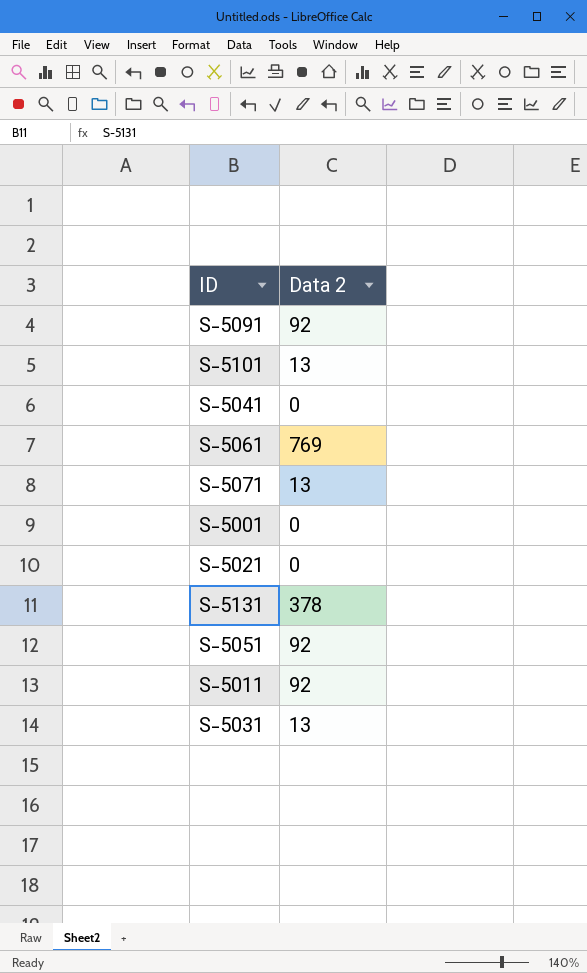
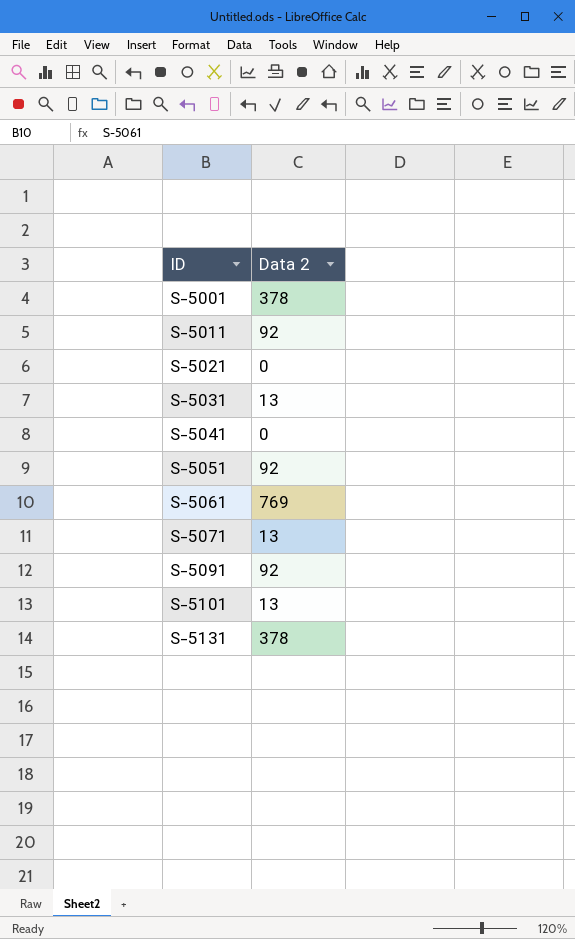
row order: none -> ID ascending
S-5001 | Data 2: 0 -> 378

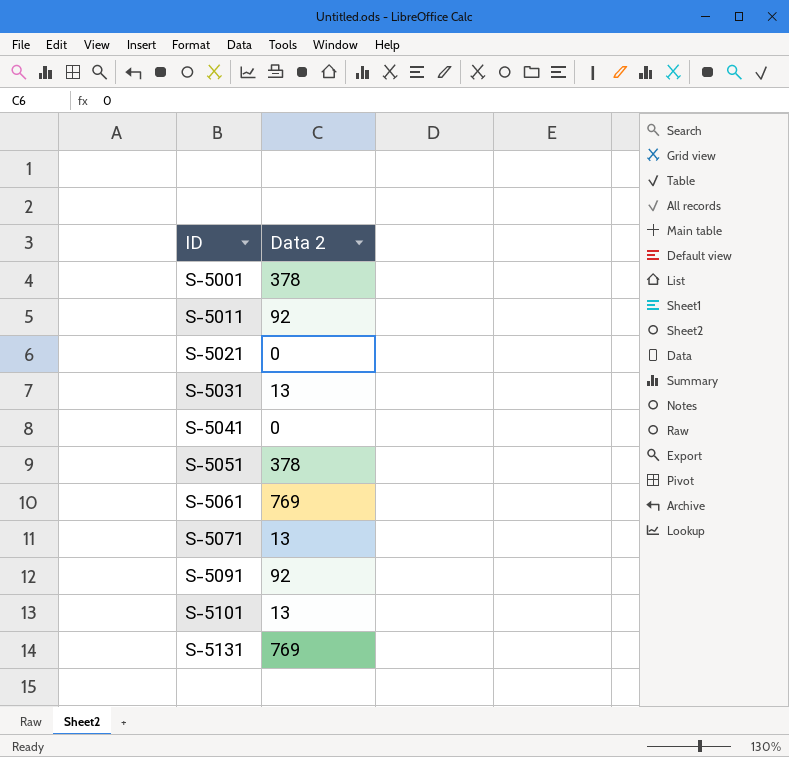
S-5051 | Data 2: 92 -> 378
S-5131 | Data 2: 378 -> 769

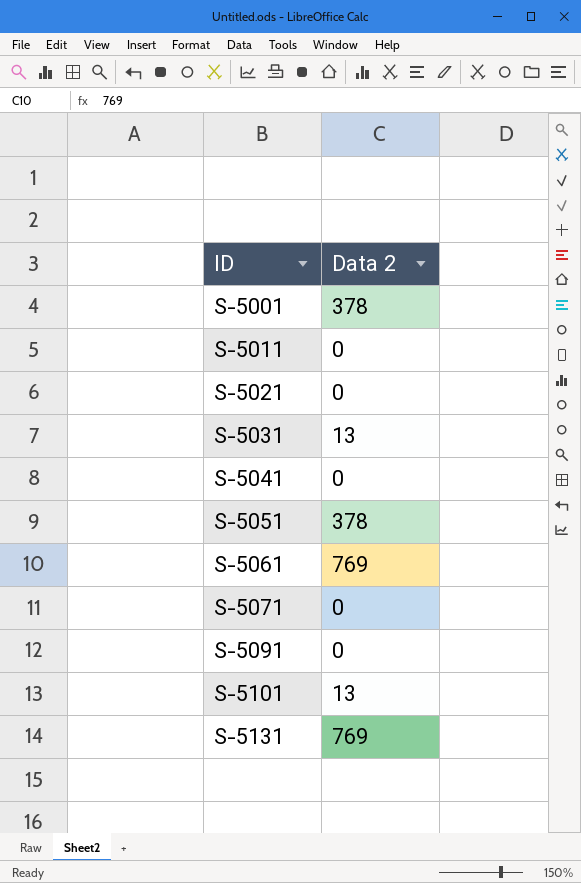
S-5011 | Data 2: 92 -> 0
S-5071 | Data 2: 13 -> 0
S-5091 | Data 2: 92 -> 0

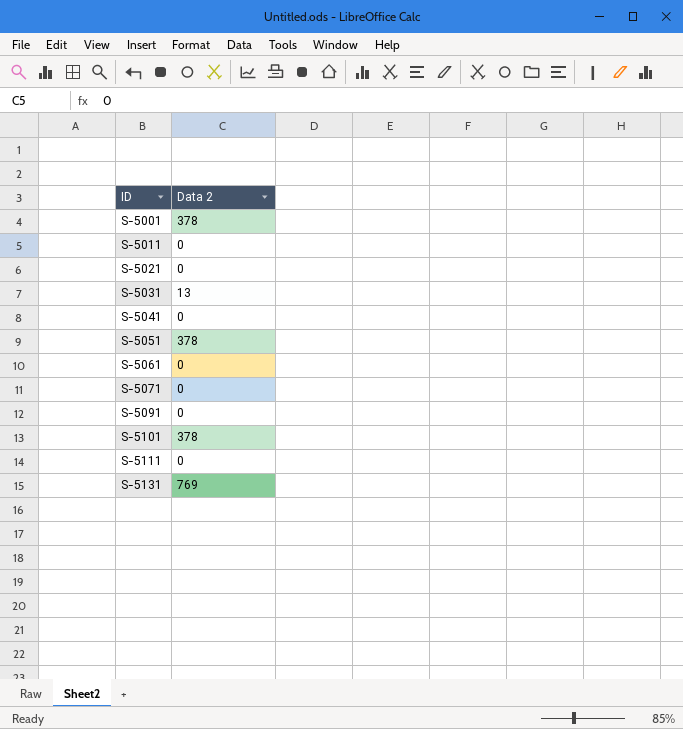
S-5061 | Data 2: 769 -> 0
S-5101 | Data 2: 13 -> 378
row S-5111: none -> 0

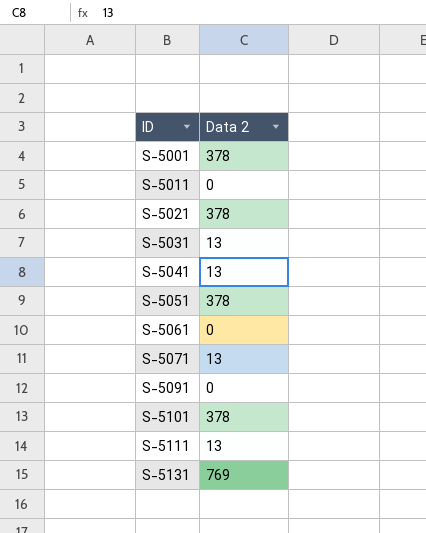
S-5021 | Data 2: 0 -> 378
S-5041 | Data 2: 0 -> 13
S-5071 | Data 2: 0 -> 13
S-5111 | Data 2: 0 -> 13

